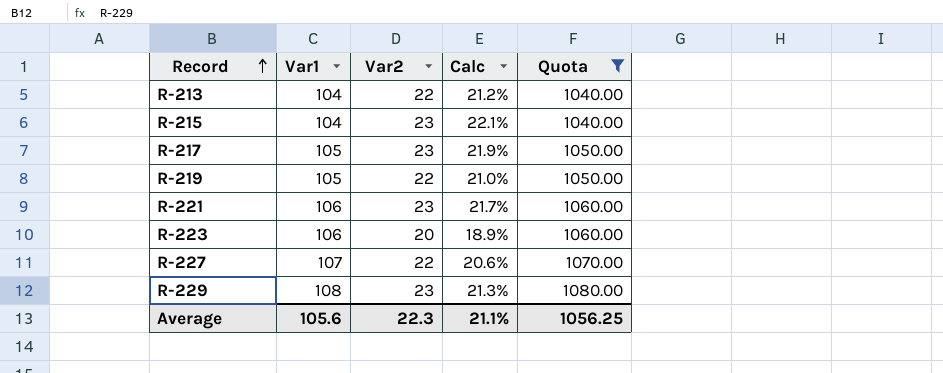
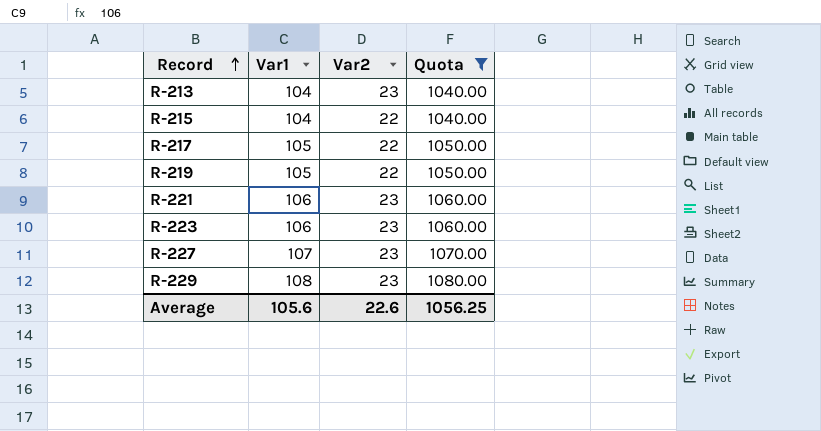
column Calc | formula: [Var2] / [Var1] -> none
R-213 | Var2: 22 -> 23
R-215 | Var2: 23 -> 22
R-217 | Var2: 23 -> 22
R-223 | Var2: 20 -> 23
R-227 | Var2: 22 -> 23
Average | Var2: 22.3 -> 22.6

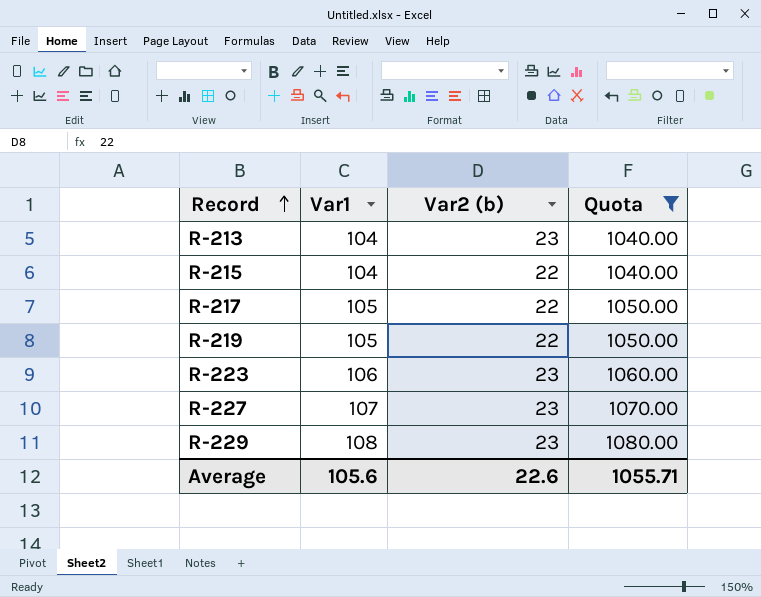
column name: Var2 -> Var2 (b)
row R-221: 106 | 23 | 1060.00 -> none
Average | Quota: 1056.25 -> 1055.71

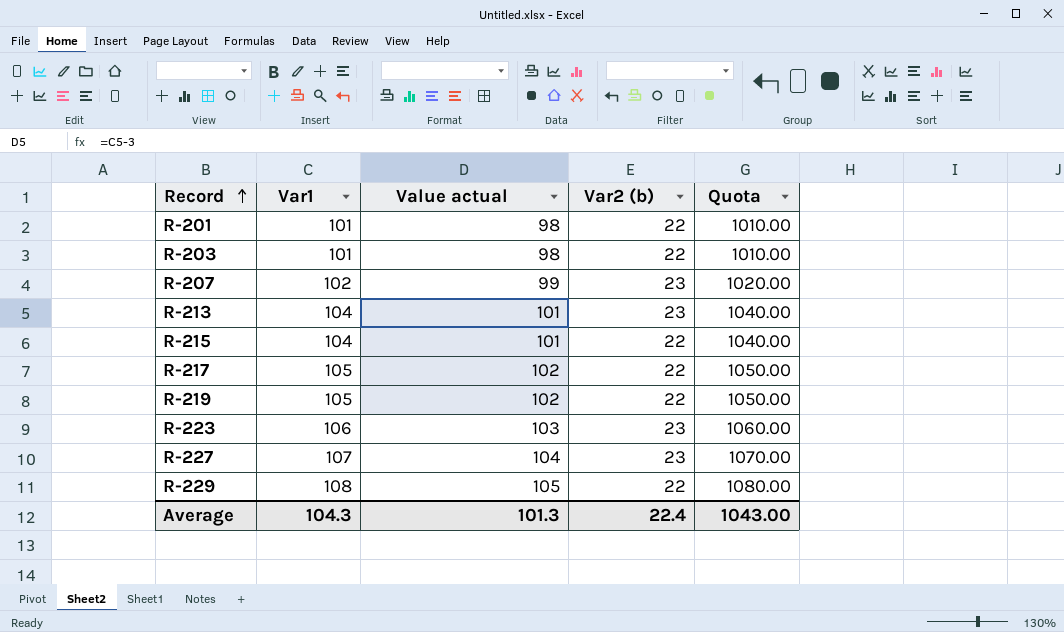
filter: Quota >= 1040.00 -> none
column Value actual | formula: none -> [Var1] - 3
R-229 | Var2 (b): 23 -> 22
Average | Var1: 105.6 -> 104.3
Average | Var2 (b): 22.6 -> 22.4
Average | Quota: 1055.71 -> 1043.00

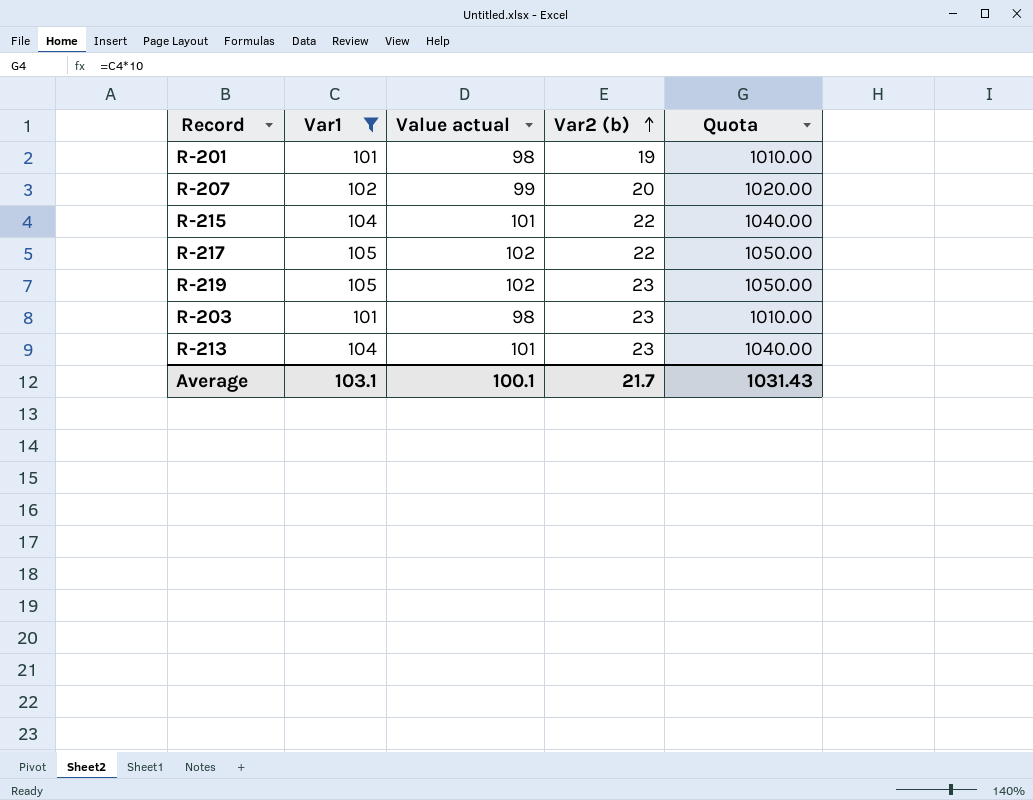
filter: none -> Var1 <= 105
row order: Record ascending -> Var2 (b) ascending
R-201 | Var2 (b): 22 -> 19
R-207 | Var2 (b): 23 -> 20
R-219 | Var2 (b): 22 -> 23
R-203 | Var2 (b): 22 -> 23
Average | Var1: 104.3 -> 103.1
Average | Value actual: 101.3 -> 100.1
Average | Var2 (b): 22.4 -> 21.7
Average | Quota: 1043.00 -> 1031.43

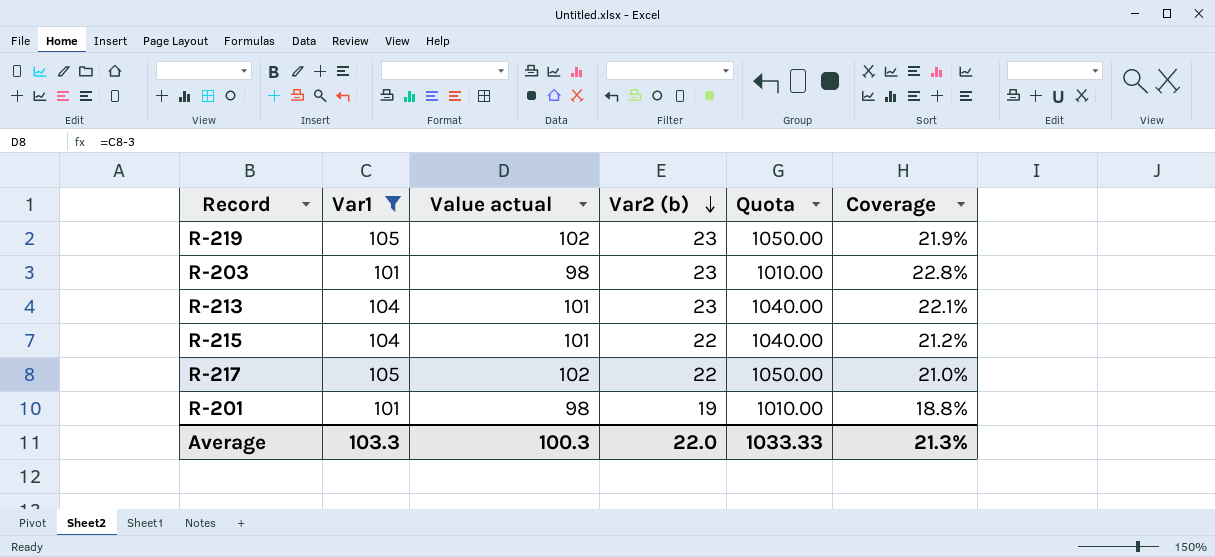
row order: Var2 (b) ascending -> Var2 (b) descending
column Coverage | formula: none -> [Var2 (b)] / [Var1]
row R-207: 102 | 99 | 20 | 1020.00 -> none
Average | Var1: 103.1 -> 103.3
Average | Value actual: 100.1 -> 100.3
Average | Var2 (b): 21.7 -> 22.0
Average | Quota: 1031.43 -> 1033.33

